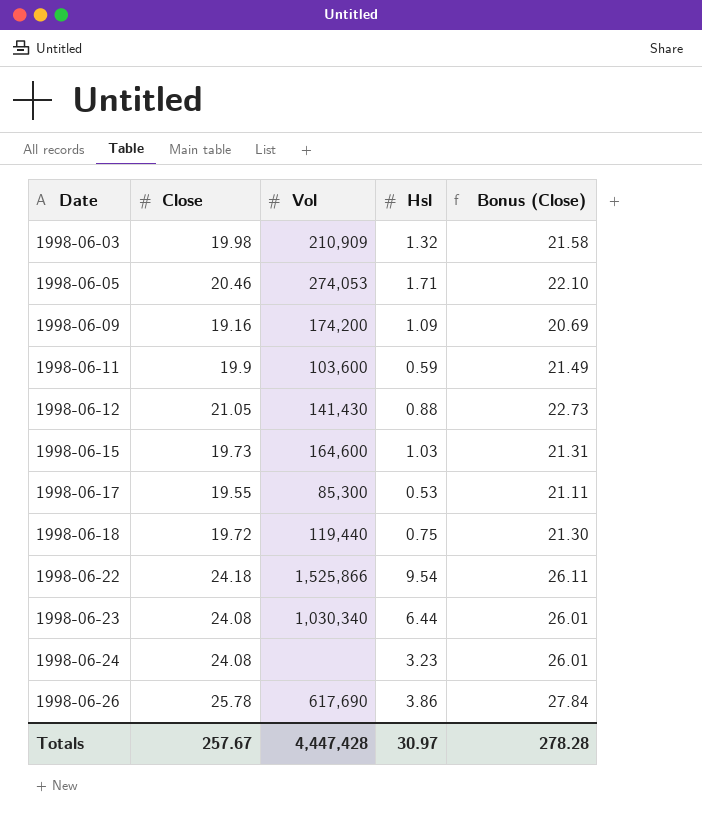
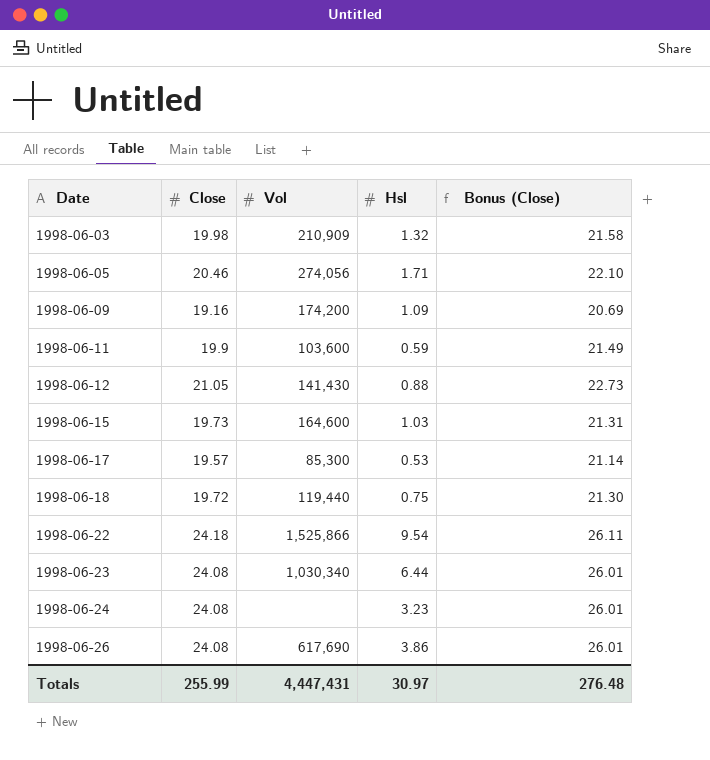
1998-06-05 | Vol: 274,053 -> 274,056
1998-06-17 | Close: 19.55 -> 19.57
1998-06-17 | Bonus (Close): 21.11 -> 21.14
1998-06-26 | Close: 25.78 -> 24.08
1998-06-26 | Bonus (Close): 27.84 -> 26.01
Totals | Close: 257.67 -> 255.99
Totals | Vol: 4,447,428 -> 4,447,431
Totals | Bonus (Close): 278.28 -> 276.48

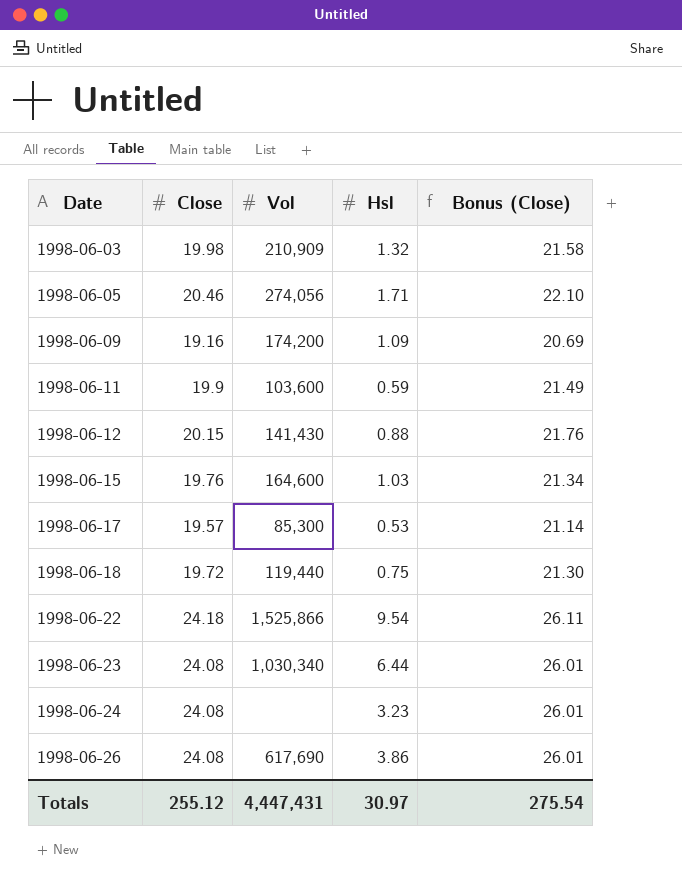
1998-06-12 | Close: 21.05 -> 20.15
1998-06-12 | Bonus (Close): 22.73 -> 21.76
1998-06-15 | Close: 19.73 -> 19.76
1998-06-15 | Bonus (Close): 21.31 -> 21.34
Totals | Close: 255.99 -> 255.12
Totals | Bonus (Close): 276.48 -> 275.54

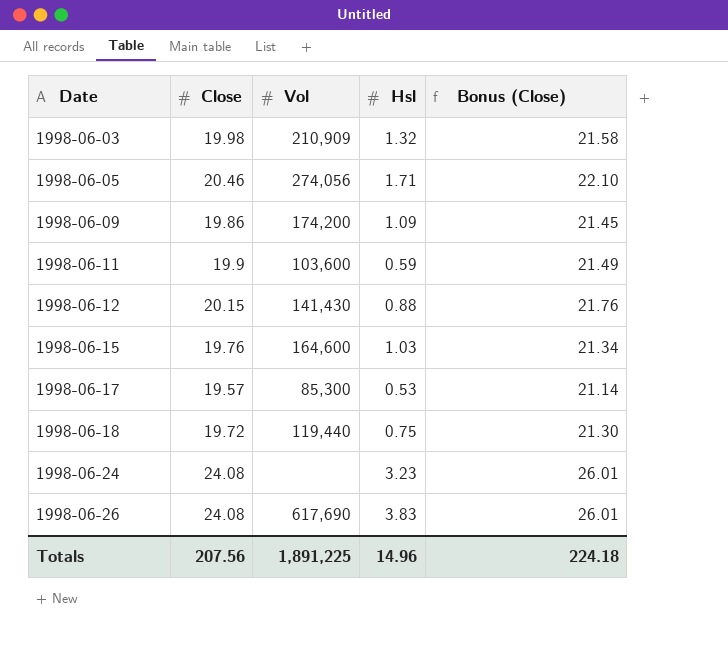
row 1998-06-22: 24.18 | 1,525,866 | 9.54 | 26.11 -> none
row 1998-06-23: 24.08 | 1,030,340 | 6.44 | 26.01 -> none
1998-06-09 | Close: 19.16 -> 19.86
1998-06-09 | Bonus (Close): 20.69 -> 21.45
1998-06-26 | Hsl: 3.86 -> 3.83
Totals | Close: 255.12 -> 207.56
Totals | Vol: 4,447,431 -> 1,891,225
Totals | Hsl: 30.97 -> 14.96
Totals | Bonus (Close): 275.54 -> 224.18

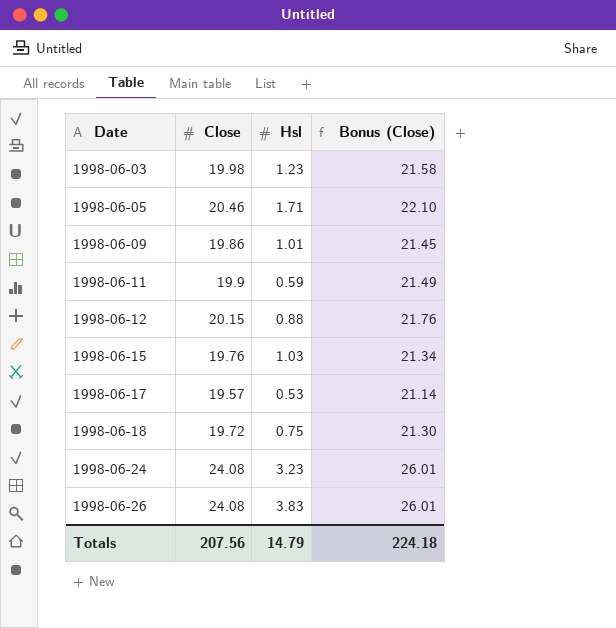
column Vol | position: 3 -> none
1998-06-03 | Hsl: 1.32 -> 1.23
1998-06-09 | Hsl: 1.09 -> 1.01
Totals | Hsl: 14.96 -> 14.79

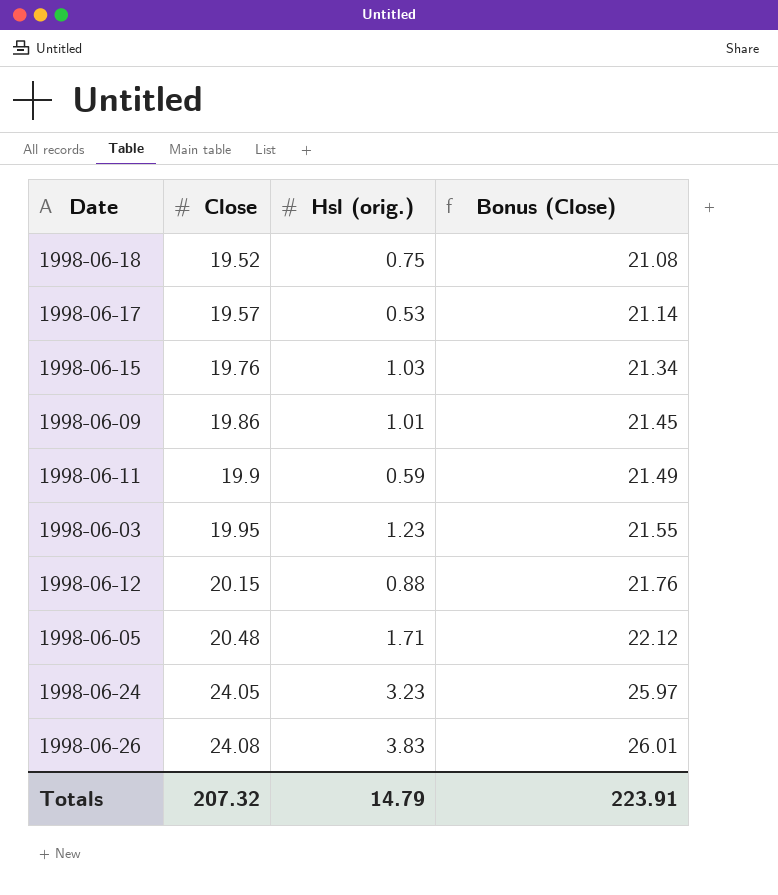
row order: Date ascending -> Close ascending
column name: Hsl -> Hsl (orig.)
1998-06-18 | Close: 19.72 -> 19.52
1998-06-18 | Bonus (Close): 21.30 -> 21.08
1998-06-03 | Close: 19.98 -> 19.95
1998-06-03 | Bonus (Close): 21.58 -> 21.55
1998-06-05 | Close: 20.46 -> 20.48
1998-06-05 | Bonus (Close): 22.10 -> 22.12
1998-06-24 | Close: 24.08 -> 24.05
1998-06-24 | Bonus (Close): 26.01 -> 25.97
Totals | Close: 207.56 -> 207.32
Totals | Bonus (Close): 224.18 -> 223.91

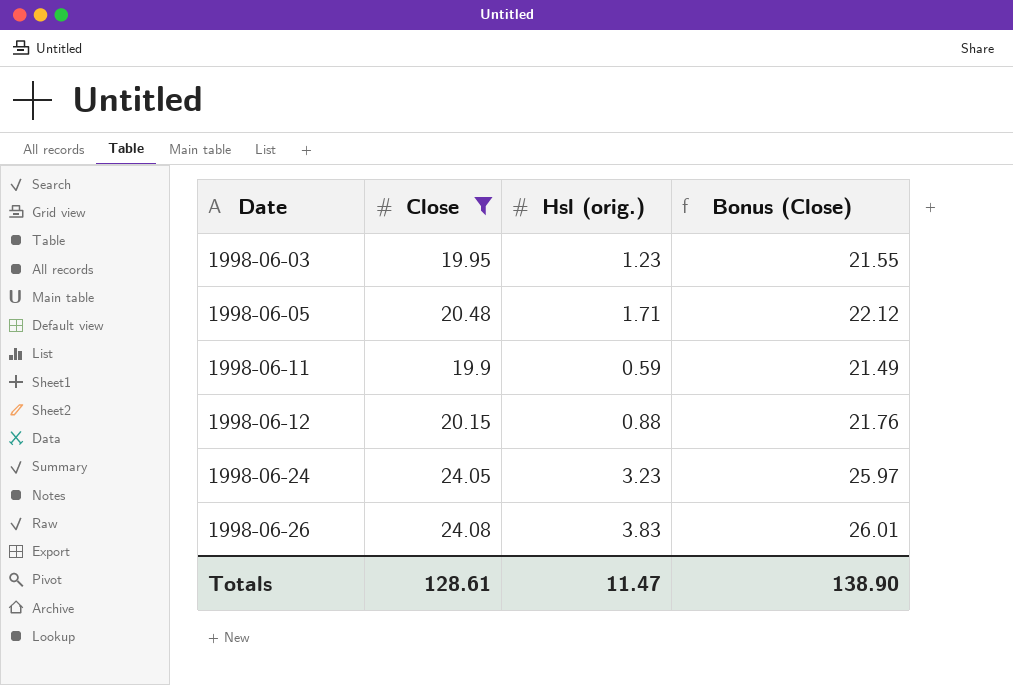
filter: none -> Close >= 19.9
row order: Close ascending -> Date ascending
Totals | Close: 207.32 -> 128.61
Totals | Hsl (orig.): 14.79 -> 11.47
Totals | Bonus (Close): 223.91 -> 138.90

